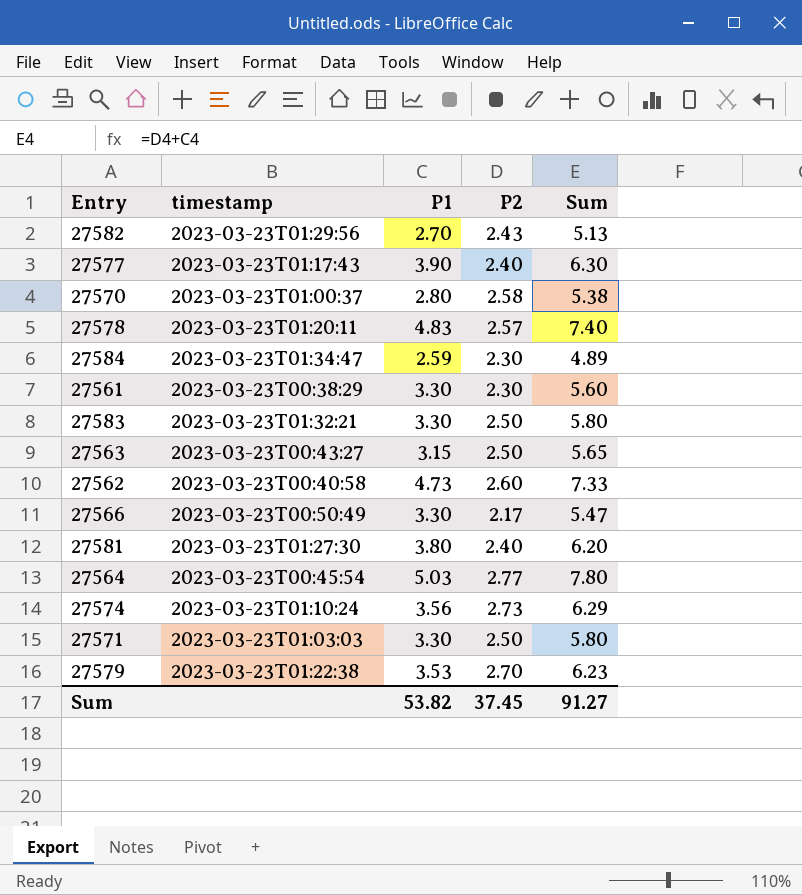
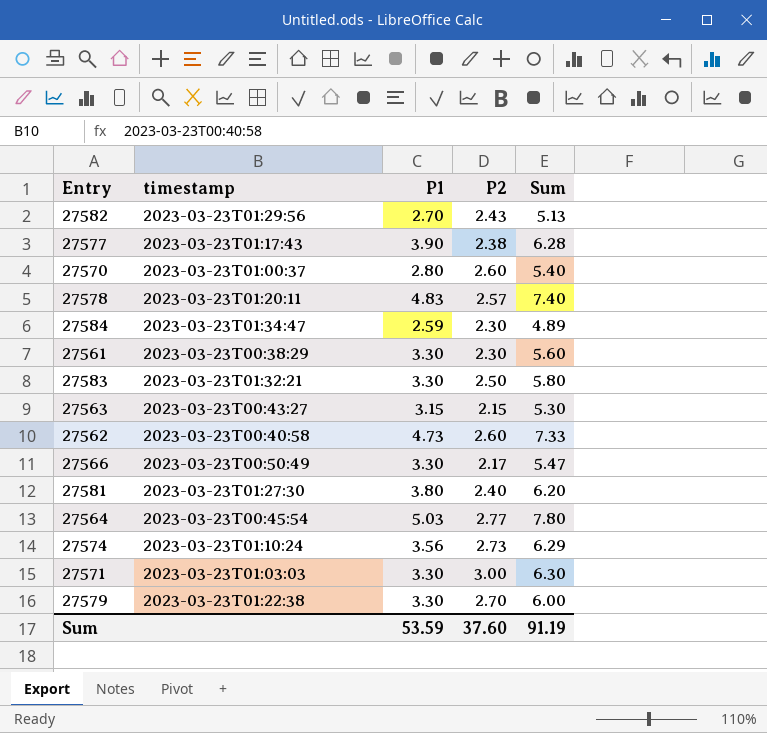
27577 | P2: 2.40 -> 2.38
27577 | Sum: 6.30 -> 6.28
27570 | P2: 2.58 -> 2.60
27570 | Sum: 5.38 -> 5.40
27563 | P2: 2.50 -> 2.15
27563 | Sum: 5.65 -> 5.30
27571 | P2: 2.50 -> 3.00
27571 | Sum: 5.80 -> 6.30
27579 | P1: 3.53 -> 3.30
27579 | Sum: 6.23 -> 6.00
Sum | P1: 53.82 -> 53.59
Sum | P2: 37.45 -> 37.60
Sum | Sum: 91.27 -> 91.19

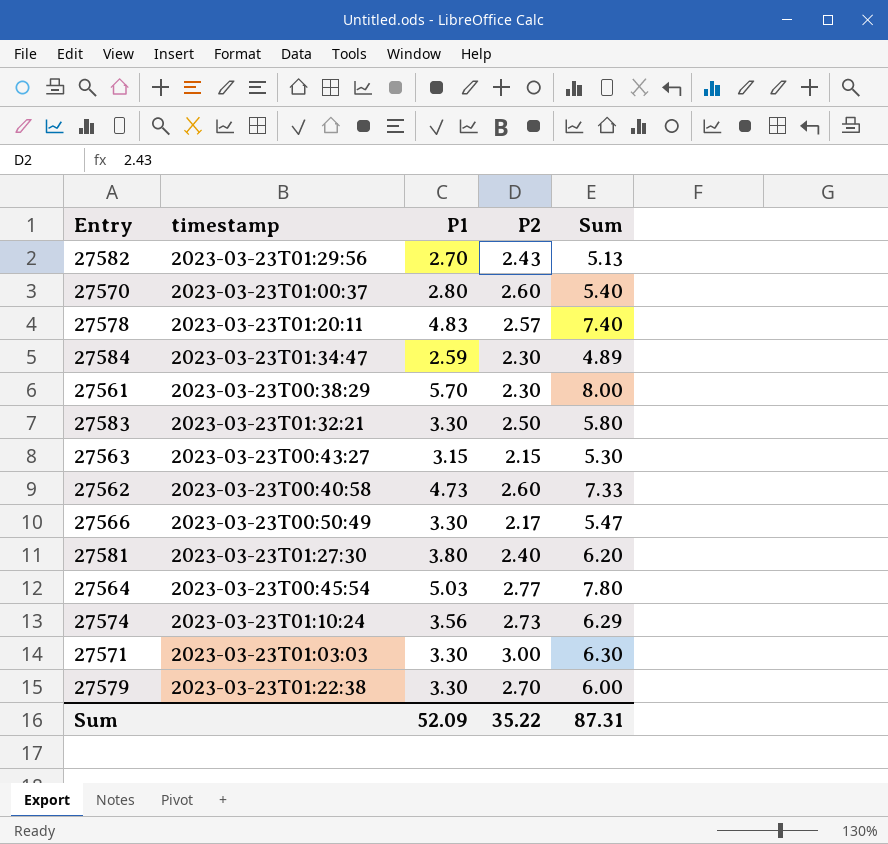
row 27577: 2023-03-23T01:17:43 | 3.90 | 2.38 | 6.28 -> none
27561 | P1: 3.30 -> 5.70
27561 | Sum: 5.60 -> 8.00
Sum | P1: 53.59 -> 52.09
Sum | P2: 37.60 -> 35.22
Sum | Sum: 91.19 -> 87.31

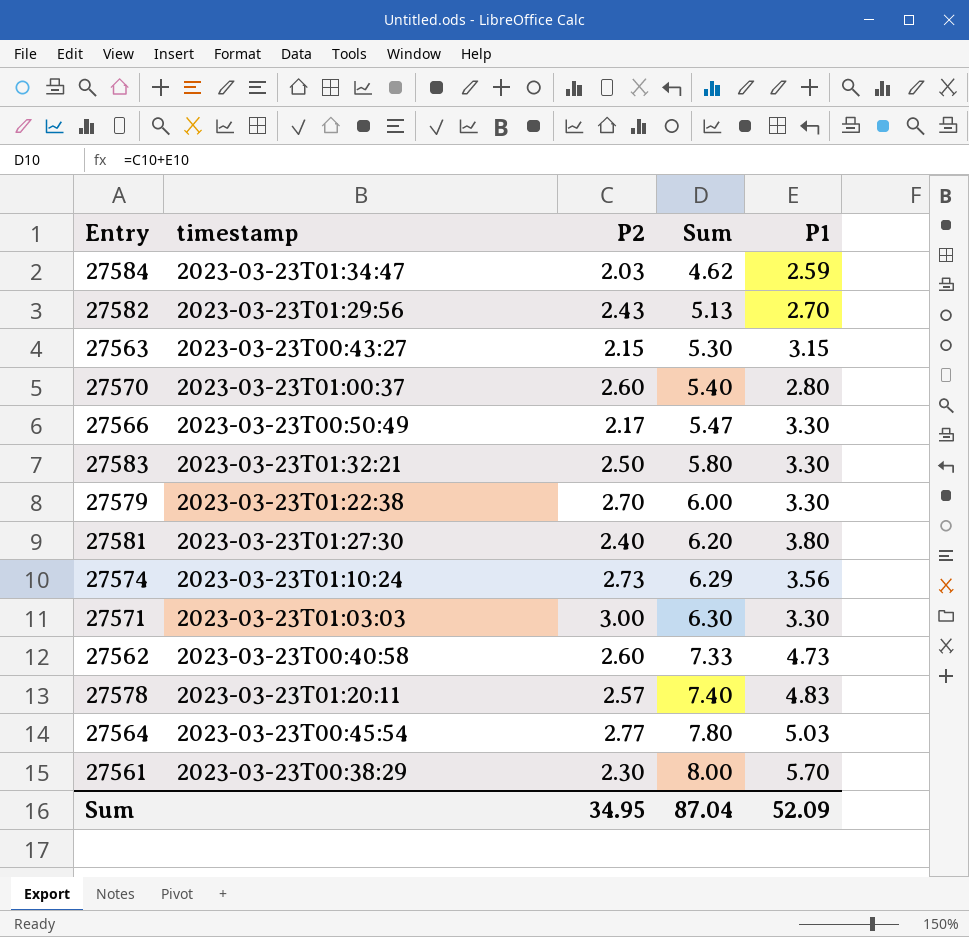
row order: none -> Sum ascending
column P1 | position: 3 -> 5
27584 | P2: 2.30 -> 2.03
27584 | Sum: 4.89 -> 4.62
Sum | P2: 35.22 -> 34.95
Sum | Sum: 87.31 -> 87.04

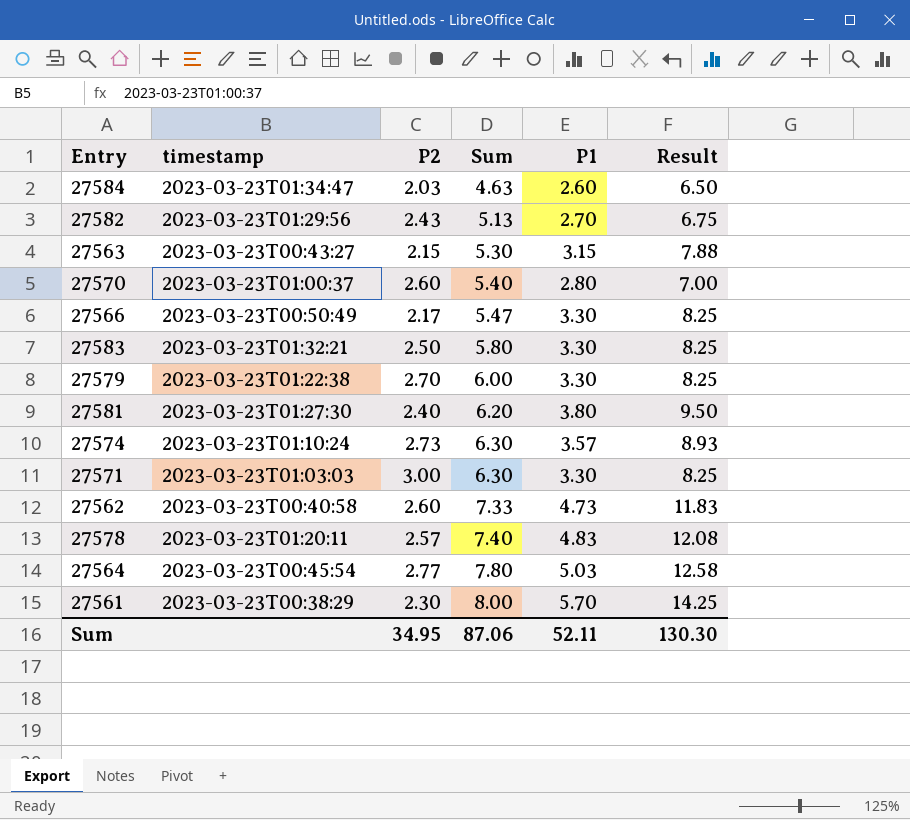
column Result | formula: none -> [P1] * 2.5
27584 | Sum: 4.62 -> 4.63
27584 | P1: 2.59 -> 2.60
27574 | Sum: 6.29 -> 6.30
27574 | P1: 3.56 -> 3.57
Sum | Sum: 87.04 -> 87.06
Sum | P1: 52.09 -> 52.11

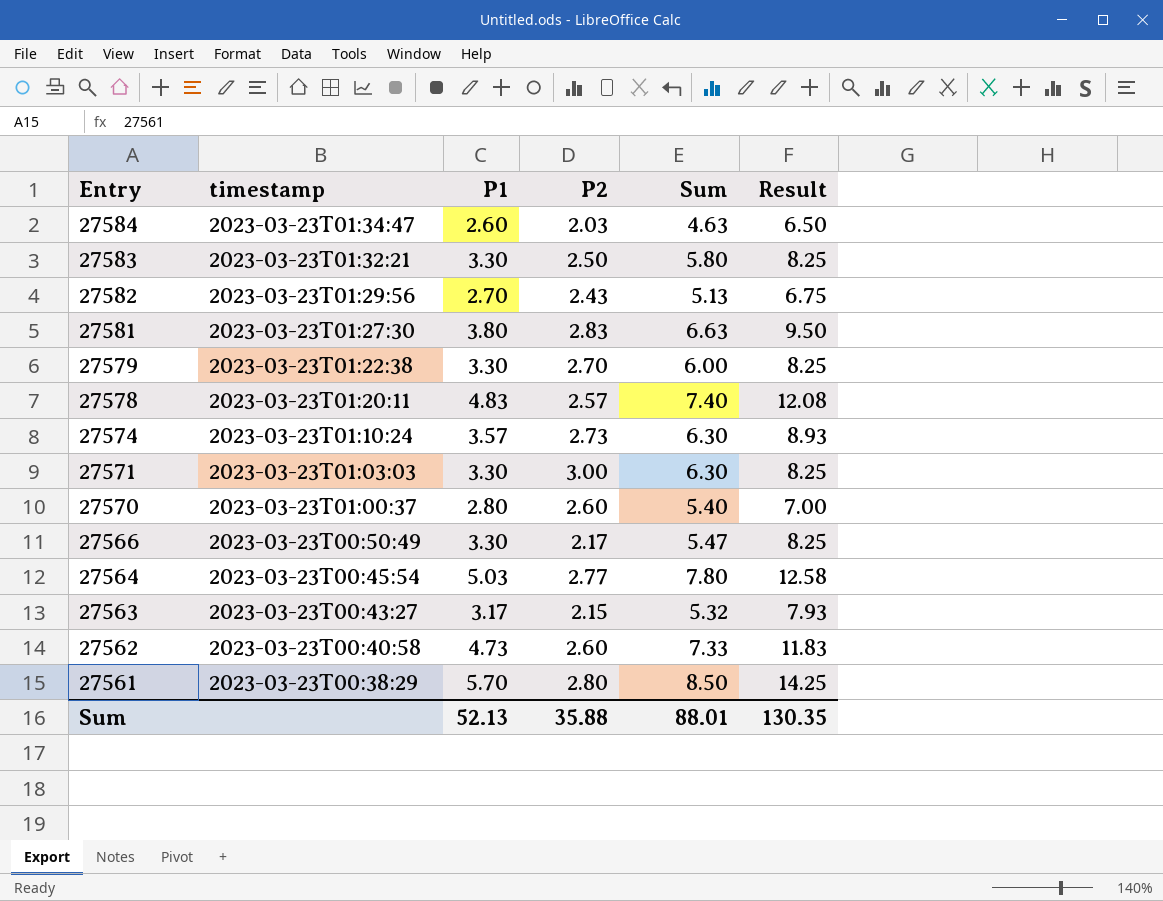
row order: Sum ascending -> Entry descending
column P1 | position: 5 -> 3
27581 | P2: 2.40 -> 2.83
27581 | Sum: 6.20 -> 6.63
27563 | P1: 3.15 -> 3.17
27563 | Sum: 5.30 -> 5.32
27563 | Result: 7.88 -> 7.93
27561 | P2: 2.30 -> 2.80
27561 | Sum: 8.00 -> 8.50
Sum | P1: 52.11 -> 52.13
Sum | P2: 34.95 -> 35.88
Sum | Sum: 87.06 -> 88.01
Sum | Result: 130.30 -> 130.35

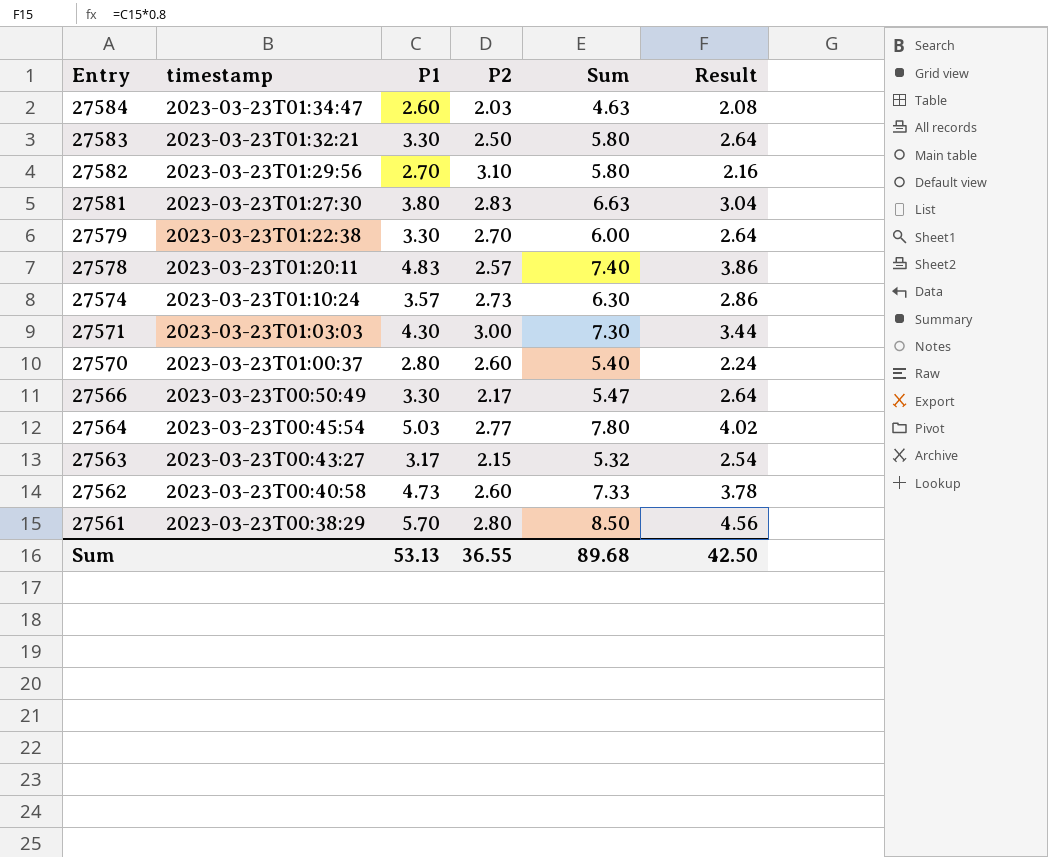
column Result | formula: [P1] * 2.5 -> [P1] * 0.8
27582 | P2: 2.43 -> 3.10
27582 | Sum: 5.13 -> 5.80
27571 | P1: 3.30 -> 4.30
27571 | Sum: 6.30 -> 7.30
Sum | P1: 52.13 -> 53.13
Sum | P2: 35.88 -> 36.55
Sum | Sum: 88.01 -> 89.68
Sum | Result: 130.35 -> 42.50

